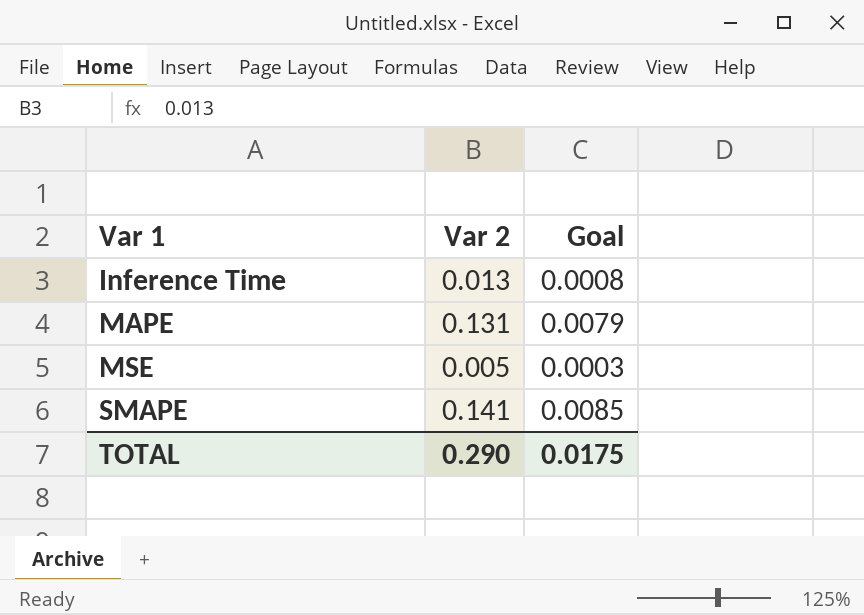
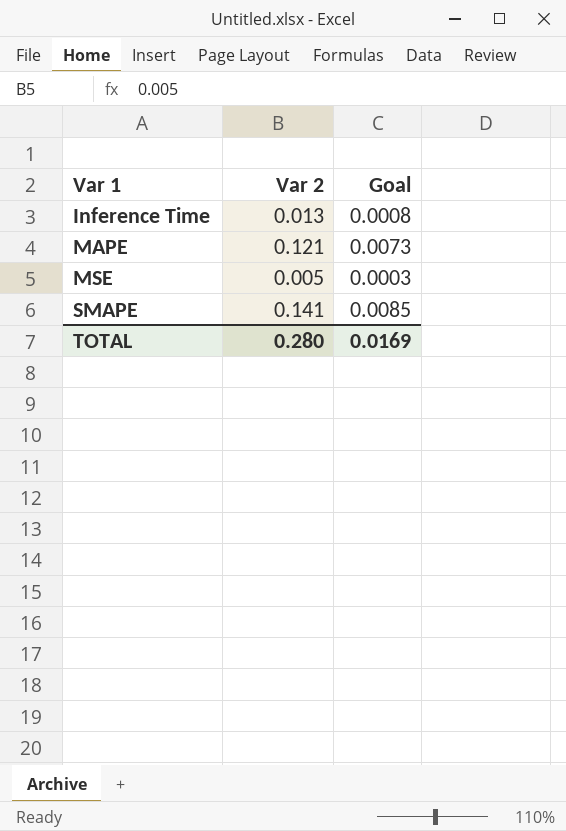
MAPE | Var 2: 0.131 -> 0.121
MAPE | Goal: 0.0079 -> 0.0073
TOTAL | Var 2: 0.290 -> 0.280
TOTAL | Goal: 0.0175 -> 0.0169

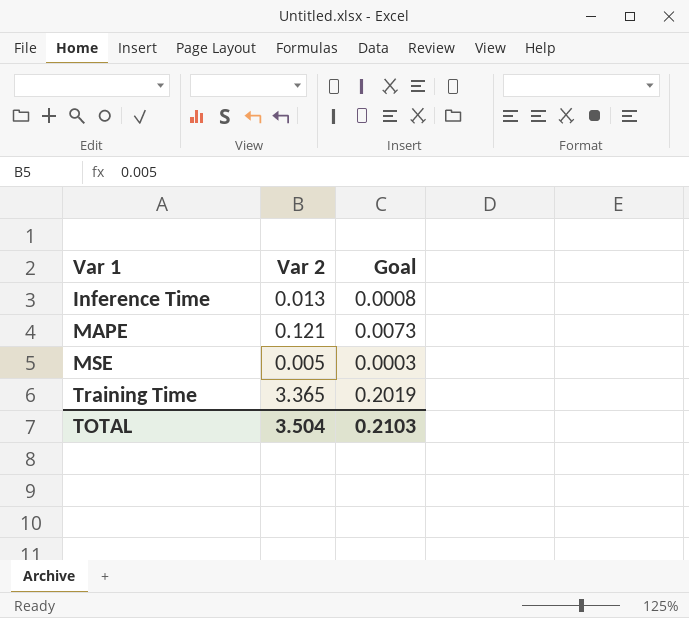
row SMAPE: 0.141 | 0.0085 -> none
row Training Time: none -> 3.365 | 0.2019
TOTAL | Var 2: 0.280 -> 3.504
TOTAL | Goal: 0.0169 -> 0.2103

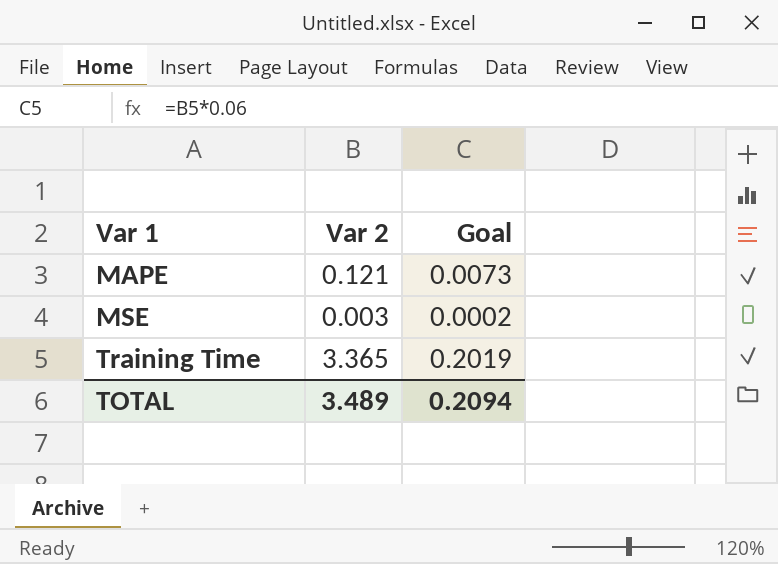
row Inference Time: 0.013 | 0.0008 -> none
MSE | Var 2: 0.005 -> 0.003
MSE | Goal: 0.0003 -> 0.0002
TOTAL | Var 2: 3.504 -> 3.489
TOTAL | Goal: 0.2103 -> 0.2094

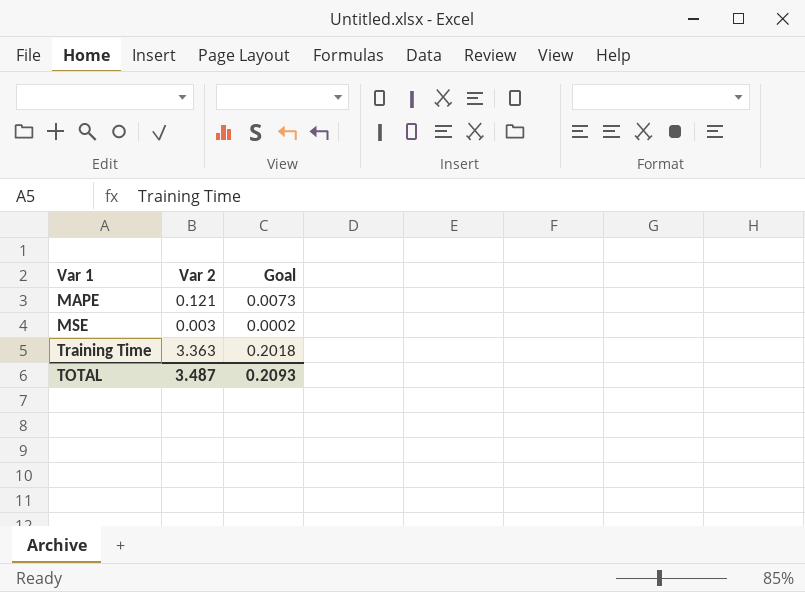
Training Time | Var 2: 3.365 -> 3.363
Training Time | Goal: 0.2019 -> 0.2018
TOTAL | Var 2: 3.489 -> 3.487
TOTAL | Goal: 0.2094 -> 0.2093

